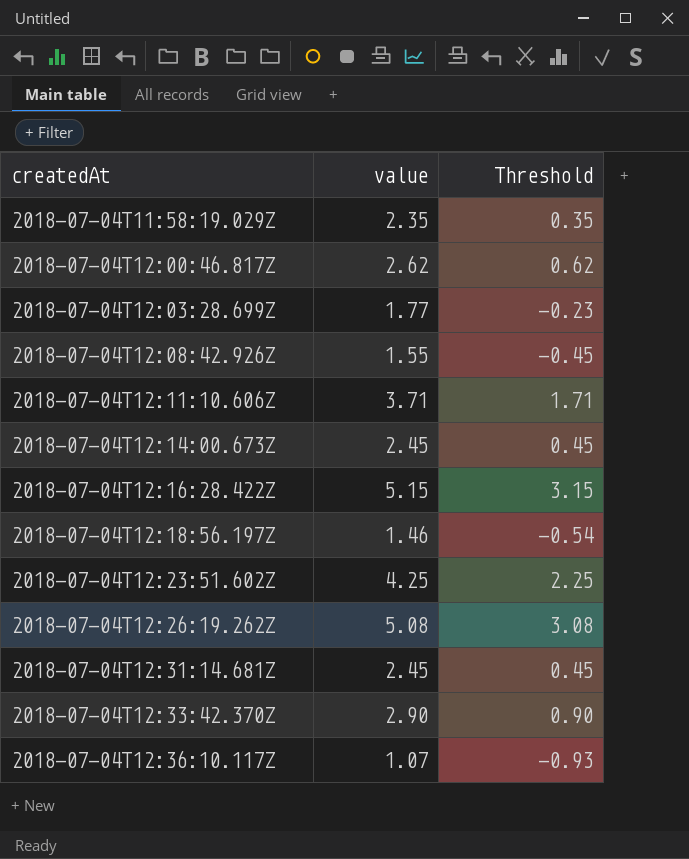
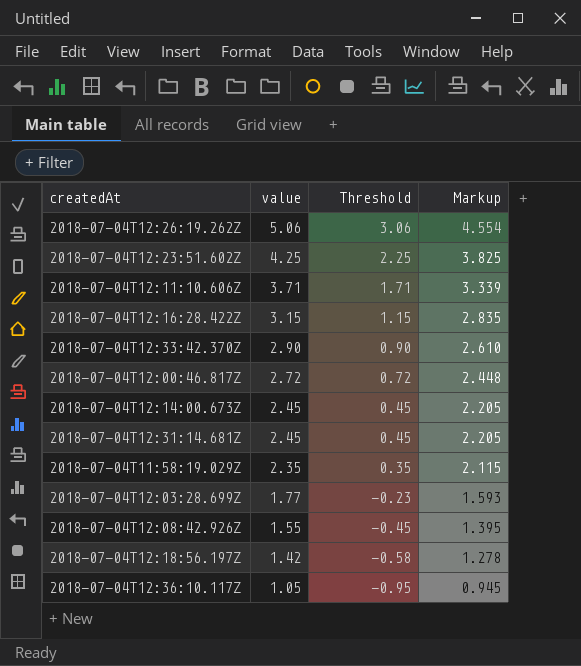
row order: createdAt ascending -> value descending
column Markup | formula: none -> [value] * 0.9
2018-07-04T12:26:19.262Z | value: 5.08 -> 5.06
2018-07-04T12:26:19.262Z | Threshold: 3.08 -> 3.06
2018-07-04T12:16:28.422Z | value: 5.15 -> 3.15
2018-07-04T12:16:28.422Z | Threshold: 3.15 -> 1.15
2018-07-04T12:00:46.817Z | value: 2.62 -> 2.72
2018-07-04T12:00:46.817Z | Threshold: 0.62 -> 0.72
2018-07-04T12:18:56.197Z | value: 1.46 -> 1.42
2018-07-04T12:18:56.197Z | Threshold: -0.54 -> -0.58
2018-07-04T12:36:10.117Z | value: 1.07 -> 1.05
2018-07-04T12:36:10.117Z | Threshold: -0.93 -> -0.95

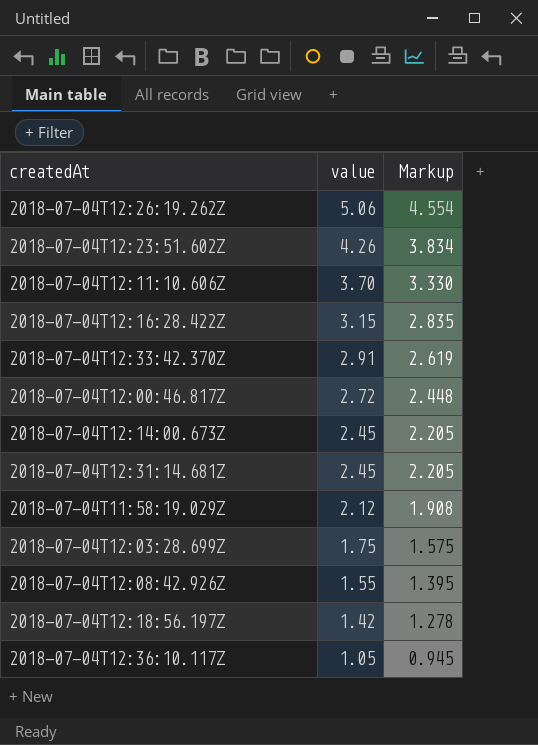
column Threshold | formula: [value] - 2 -> none
2018-07-04T12:23:51.602Z | value: 4.25 -> 4.26
2018-07-04T12:23:51.602Z | Markup: 3.825 -> 3.834
2018-07-04T12:11:10.606Z | value: 3.71 -> 3.70
2018-07-04T12:11:10.606Z | Markup: 3.339 -> 3.330
2018-07-04T12:33:42.370Z | value: 2.90 -> 2.91
2018-07-04T12:33:42.370Z | Markup: 2.610 -> 2.619
2018-07-04T11:58:19.029Z | value: 2.35 -> 2.12
2018-07-04T11:58:19.029Z | Markup: 2.115 -> 1.908
2018-07-04T12:03:28.699Z | value: 1.77 -> 1.75
2018-07-04T12:03:28.699Z | Markup: 1.593 -> 1.575

